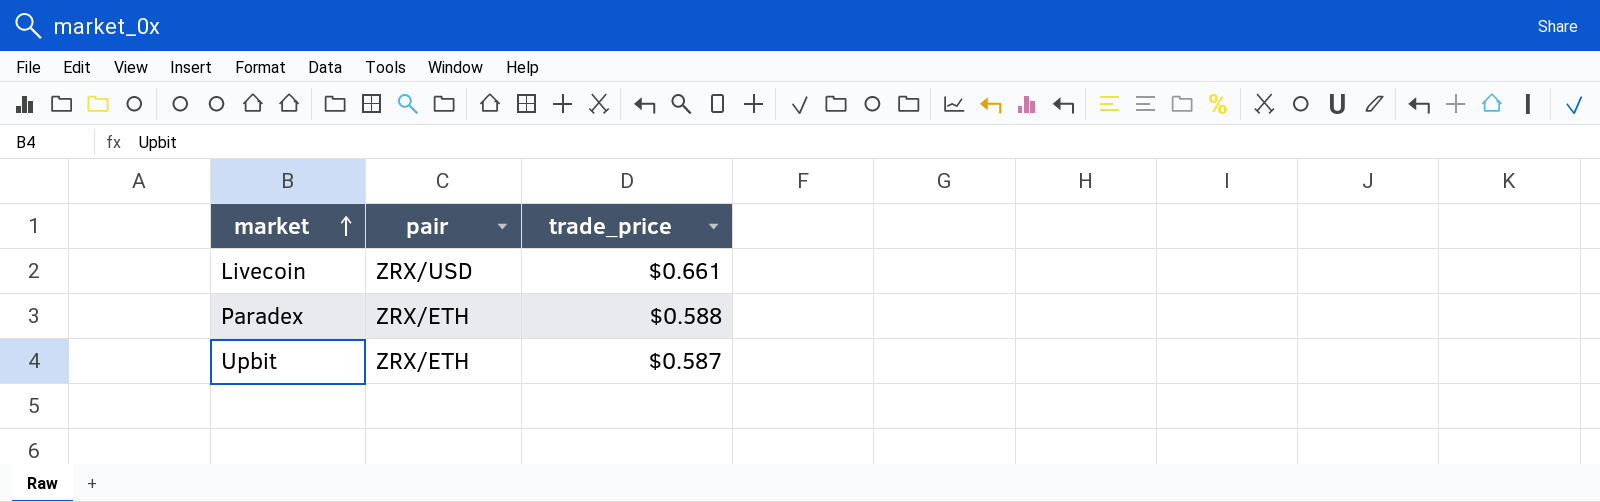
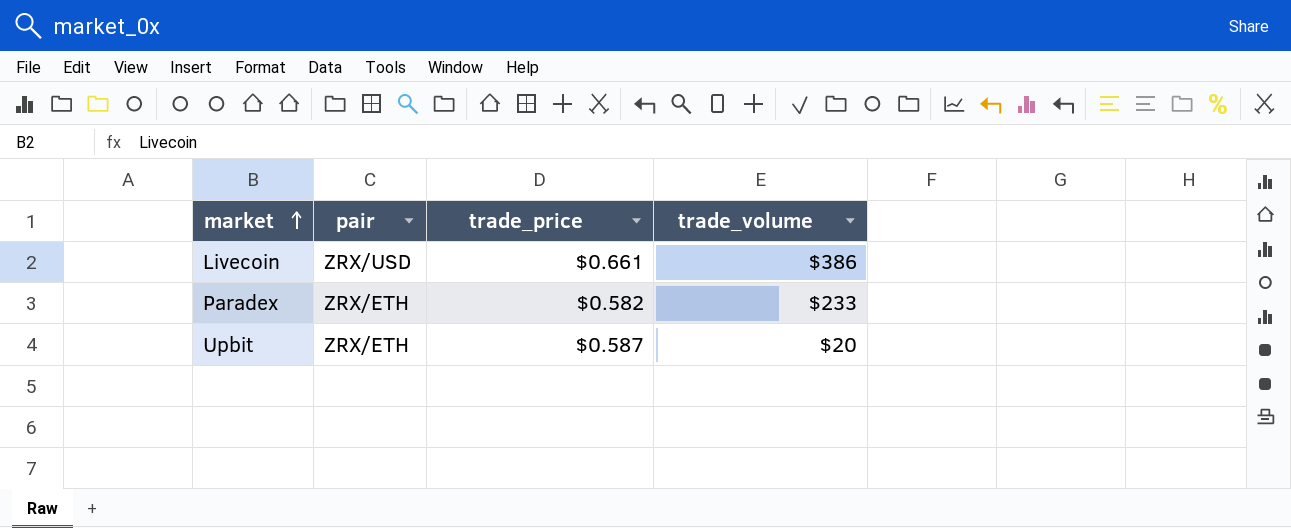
column trade_volume | position: none -> 4
Paradex | trade_price: $0.588 -> $0.582

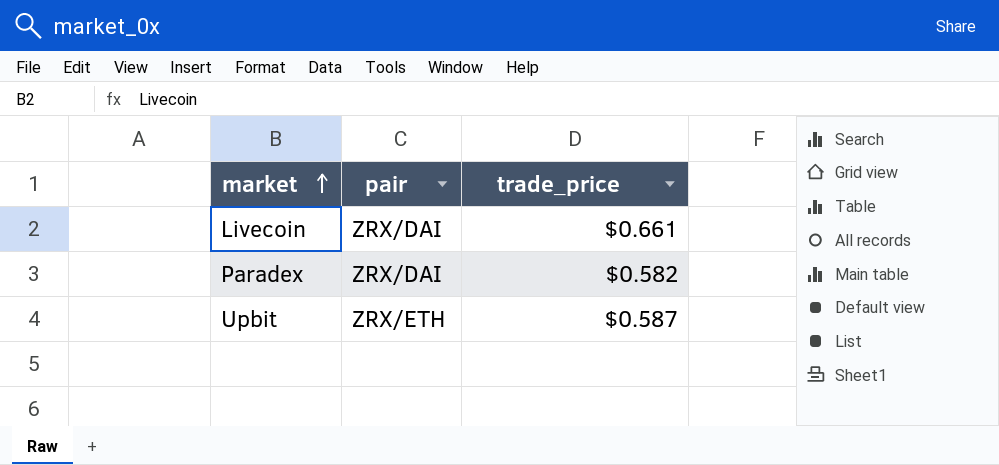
column trade_volume | position: 4 -> none
Livecoin | pair: ZRX/USD -> ZRX/DAI
Paradex | pair: ZRX/ETH -> ZRX/DAI

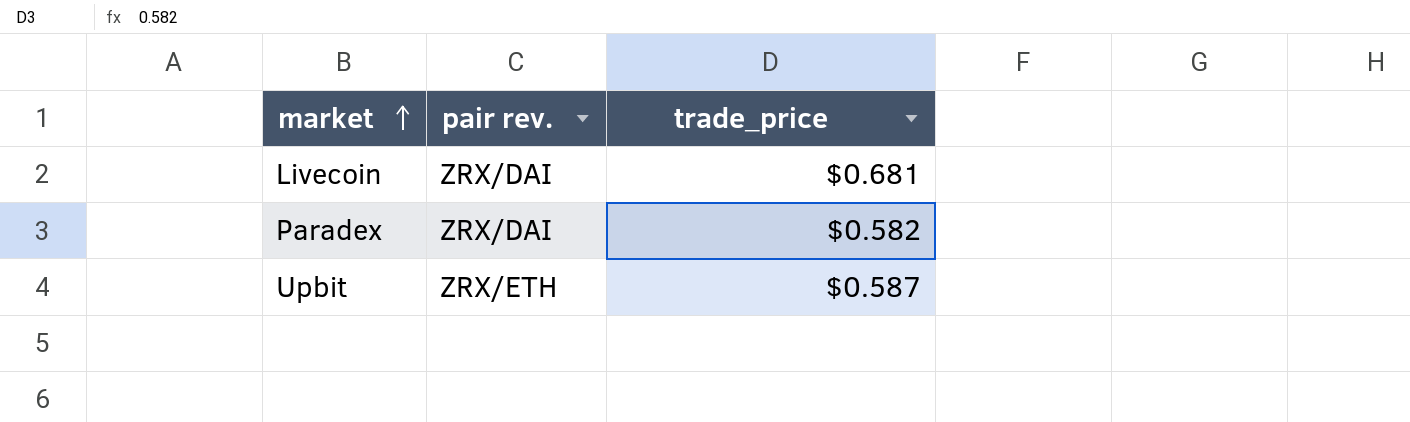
column name: pair -> pair rev.
Livecoin | trade_price: $0.661 -> $0.681

